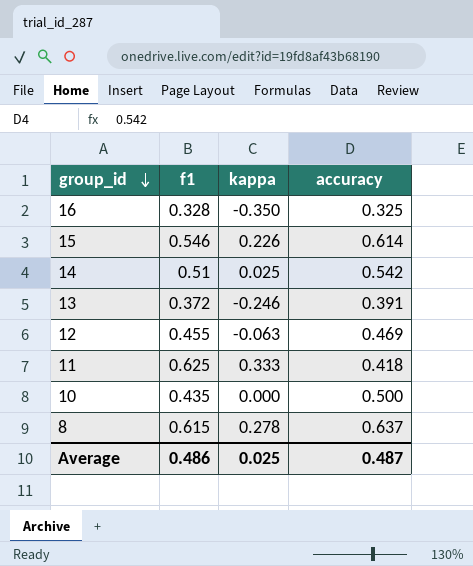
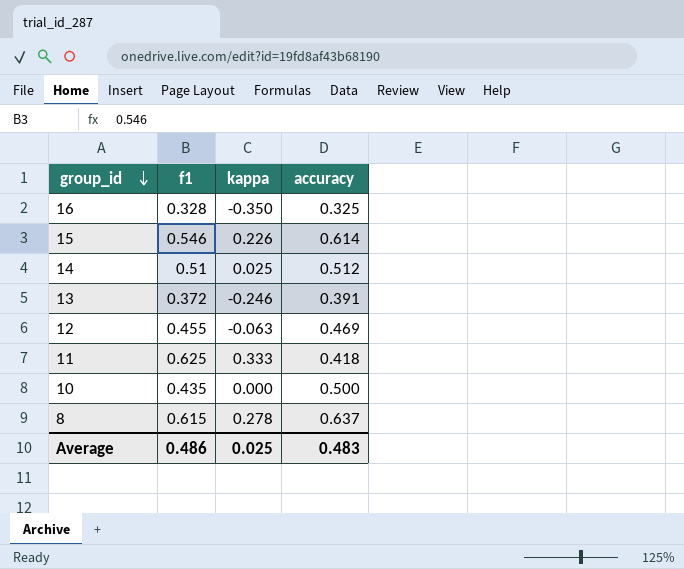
14 | accuracy: 0.542 -> 0.512
Average | accuracy: 0.487 -> 0.483

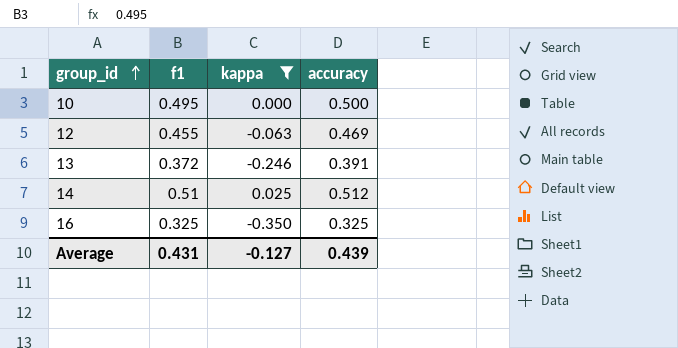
filter: none -> kappa <= 0.025
row order: group_id descending -> group_id ascending
10 | f1: 0.435 -> 0.495
16 | f1: 0.328 -> 0.325
Average | f1: 0.486 -> 0.431
Average | kappa: 0.025 -> -0.127
Average | accuracy: 0.483 -> 0.439

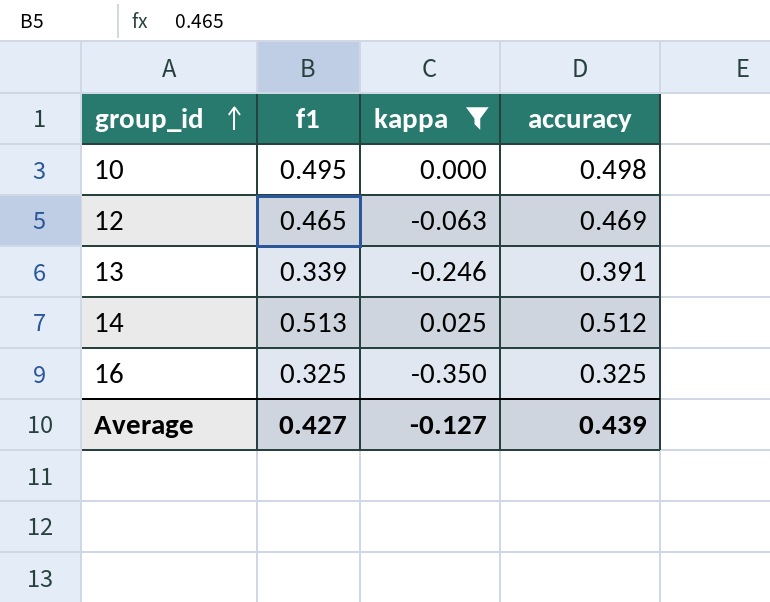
10 | accuracy: 0.500 -> 0.498
12 | f1: 0.455 -> 0.465
13 | f1: 0.372 -> 0.339
14 | f1: 0.51 -> 0.513
Average | f1: 0.431 -> 0.427

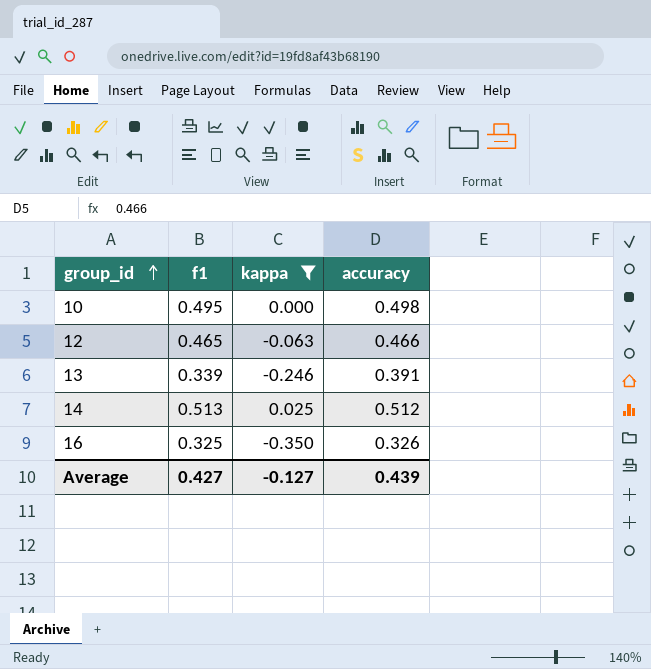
12 | accuracy: 0.469 -> 0.466
16 | accuracy: 0.325 -> 0.326

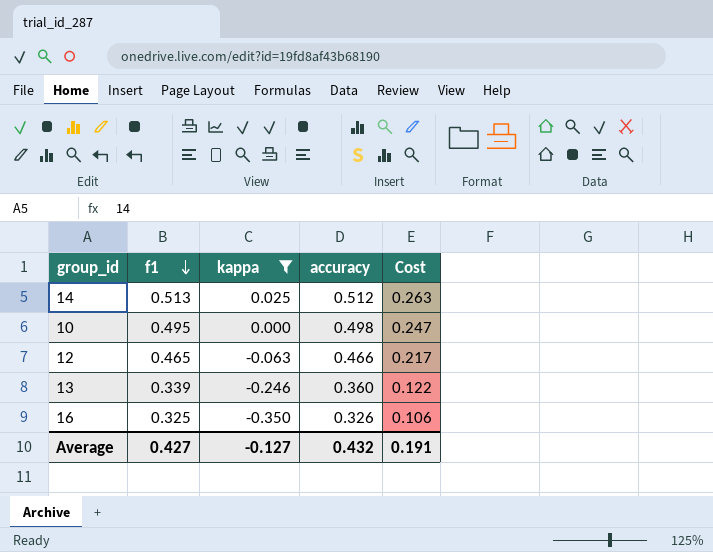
row order: group_id ascending -> f1 descending
column Cost | formula: none -> [f1] * [accuracy]
13 | accuracy: 0.391 -> 0.360
Average | accuracy: 0.439 -> 0.432

